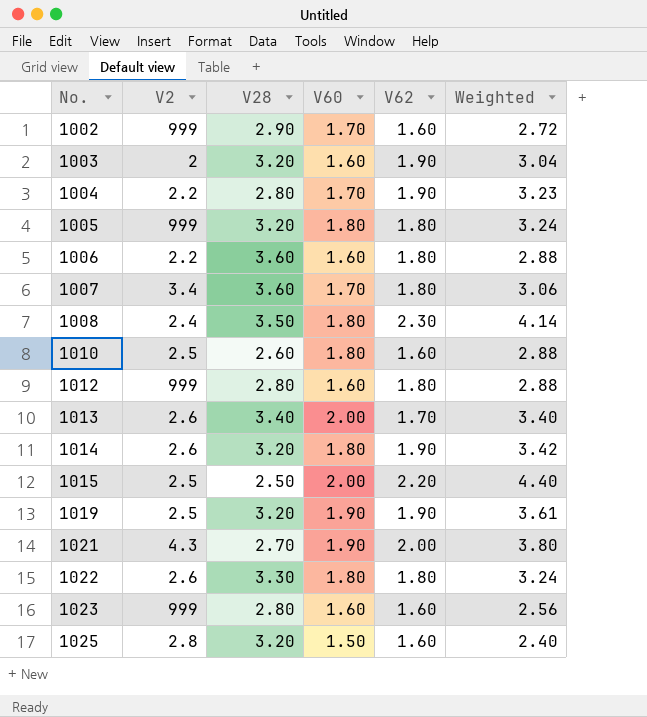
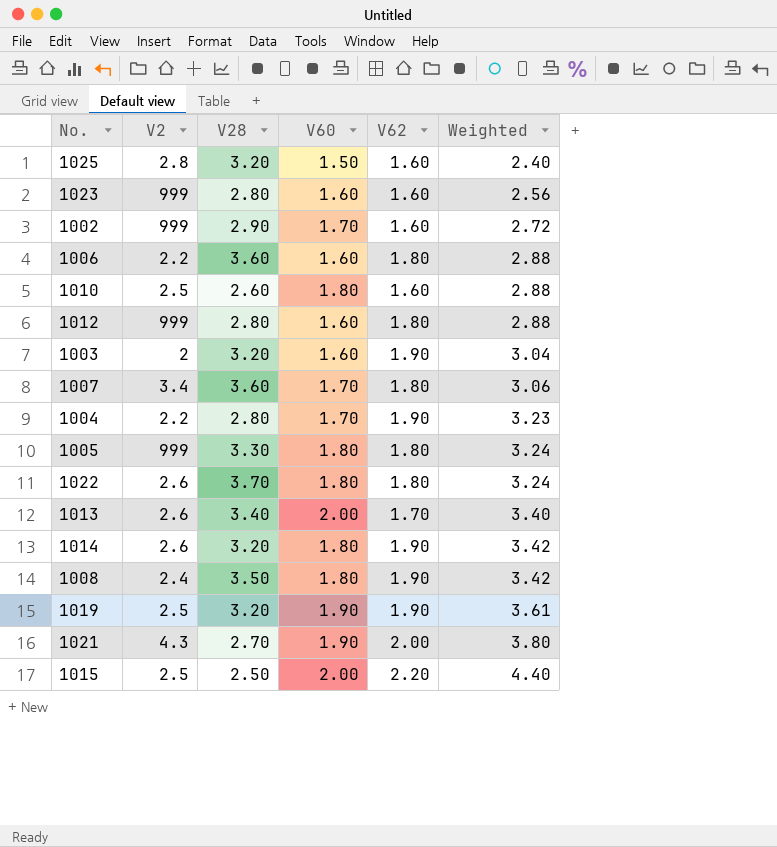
row order: No. ascending -> Weighted ascending
1005 | V28: 3.20 -> 3.30
1022 | V28: 3.30 -> 3.70
1008 | V62: 2.30 -> 1.90
1008 | Weighted: 4.14 -> 3.42

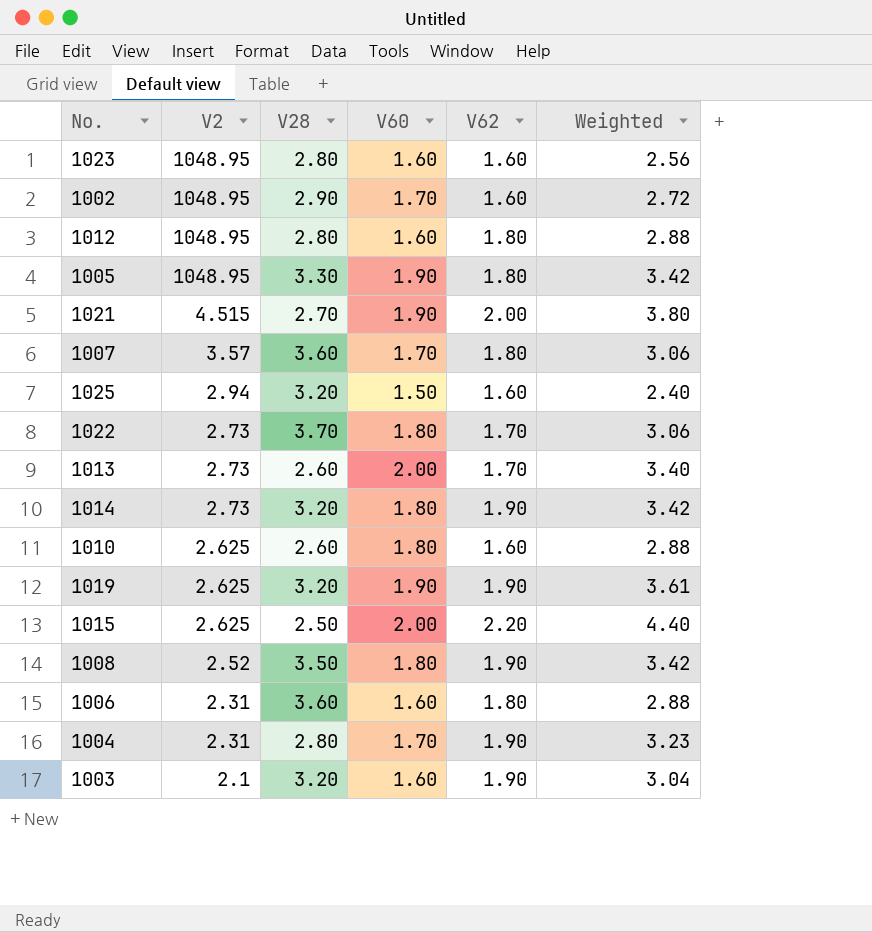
row order: Weighted ascending -> V2 descending
1023 | V2: 999 -> 1048.95
1002 | V2: 999 -> 1048.95
1012 | V2: 999 -> 1048.95
1005 | V2: 999 -> 1048.95
1005 | V60: 1.80 -> 1.90
1005 | Weighted: 3.24 -> 3.42
1021 | V2: 4.3 -> 4.515
1007 | V2: 3.4 -> 3.57
1025 | V2: 2.8 -> 2.94
1022 | V2: 2.6 -> 2.73
1022 | V62: 1.80 -> 1.70
1022 | Weighted: 3.24 -> 3.06
1013 | V2: 2.6 -> 2.73
1013 | V28: 3.40 -> 2.60
1014 | V2: 2.6 -> 2.73
1010 | V2: 2.5 -> 2.625
1019 | V2: 2.5 -> 2.625
1015 | V2: 2.5 -> 2.625
1008 | V2: 2.4 -> 2.52
1006 | V2: 2.2 -> 2.31
1004 | V2: 2.2 -> 2.31
1003 | V2: 2 -> 2.1

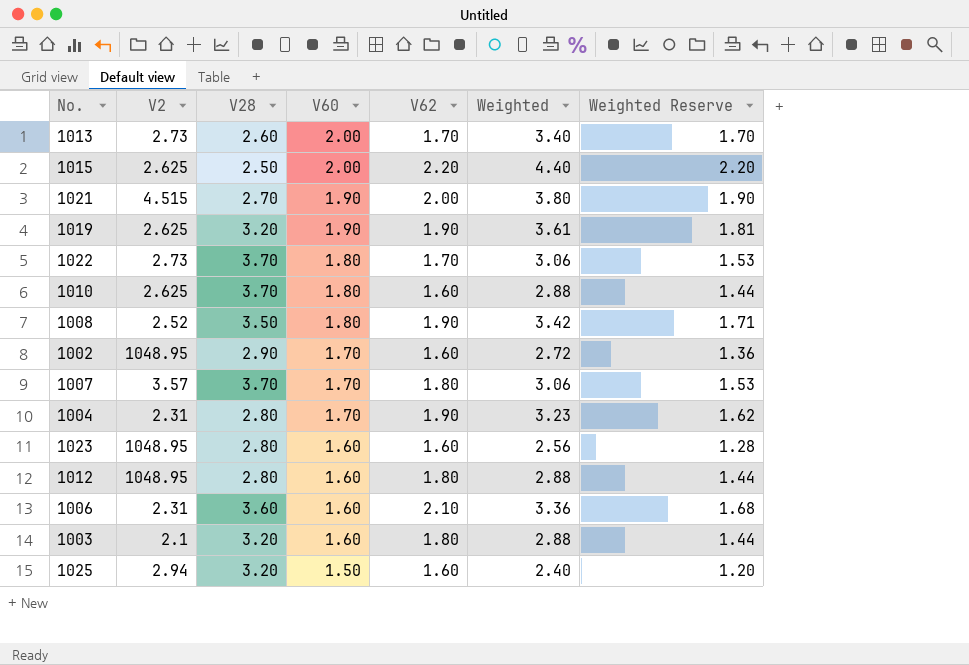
row order: V2 descending -> V60 descending
column Weighted Reserve | formula: none -> [Weighted] * 0.5
row 1005: 1048.95 | 3.30 | 1.90 | 1.80 | 3.42 -> none
row 1014: 2.73 | 3.20 | 1.80 | 1.90 | 3.42 -> none
1010 | V28: 2.60 -> 3.70
1007 | V28: 3.60 -> 3.70
1006 | V62: 1.80 -> 2.10
1006 | Weighted: 2.88 -> 3.36
1003 | V62: 1.90 -> 1.80
1003 | Weighted: 3.04 -> 2.88

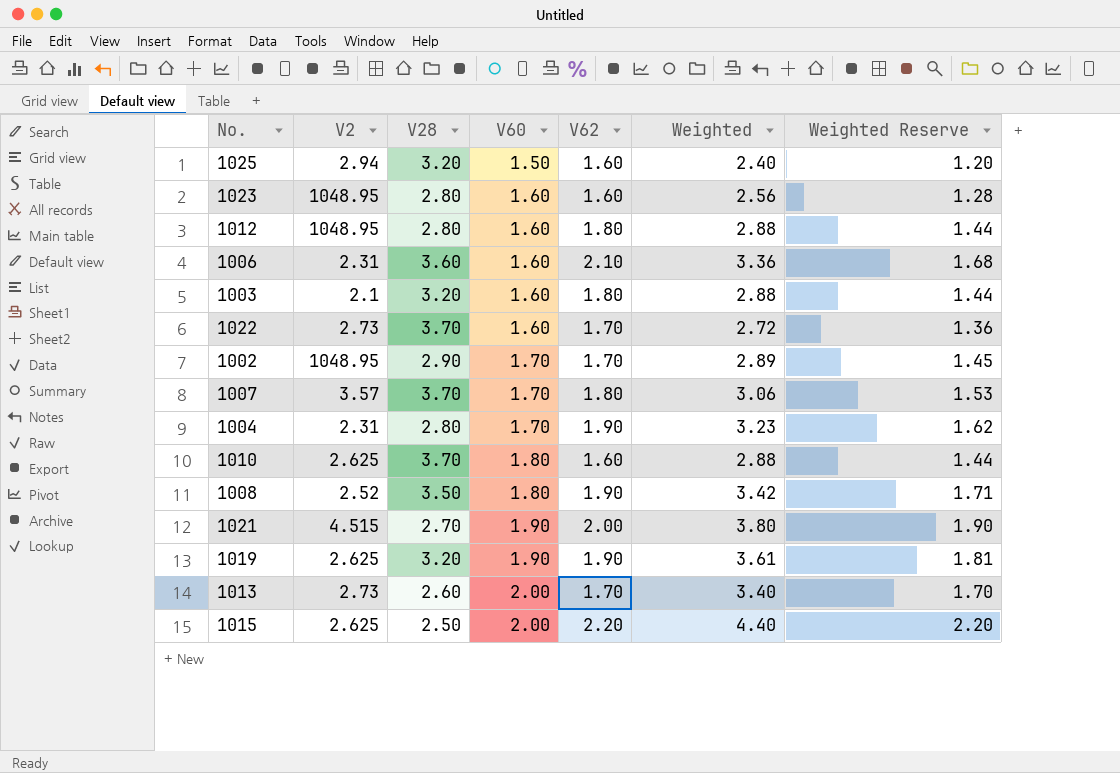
row order: V60 descending -> V60 ascending
1022 | V60: 1.80 -> 1.60
1022 | Weighted: 3.06 -> 2.72
1022 | Weighted Reserve: 1.53 -> 1.36
1002 | V62: 1.60 -> 1.70
1002 | Weighted: 2.72 -> 2.89
1002 | Weighted Reserve: 1.36 -> 1.45

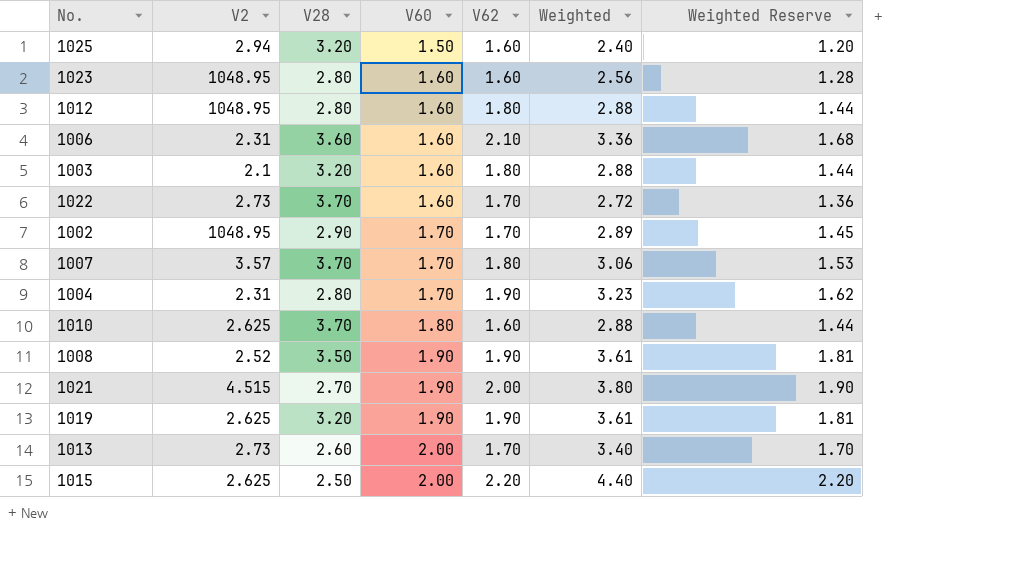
1008 | V60: 1.80 -> 1.90
1008 | Weighted: 3.42 -> 3.61
1008 | Weighted Reserve: 1.71 -> 1.81

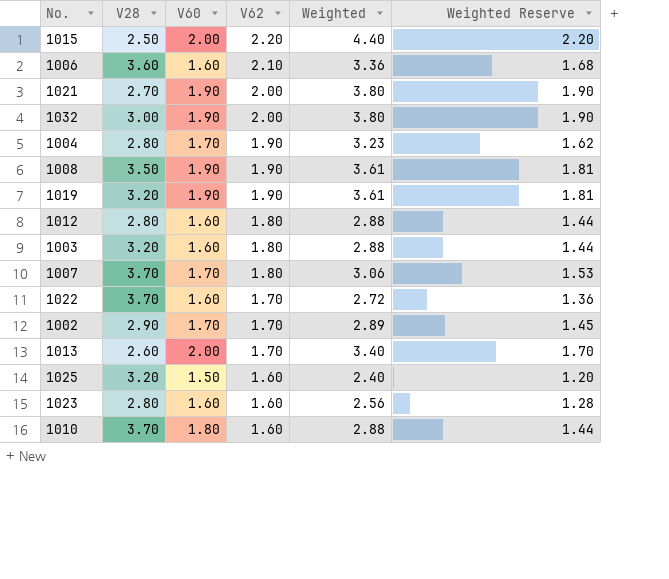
row order: V60 ascending -> V62 descending
column V2 | position: 2 -> none
row 1032: none -> 3.00 | 1.90 | 2.00 | 3.80 | 1.90

